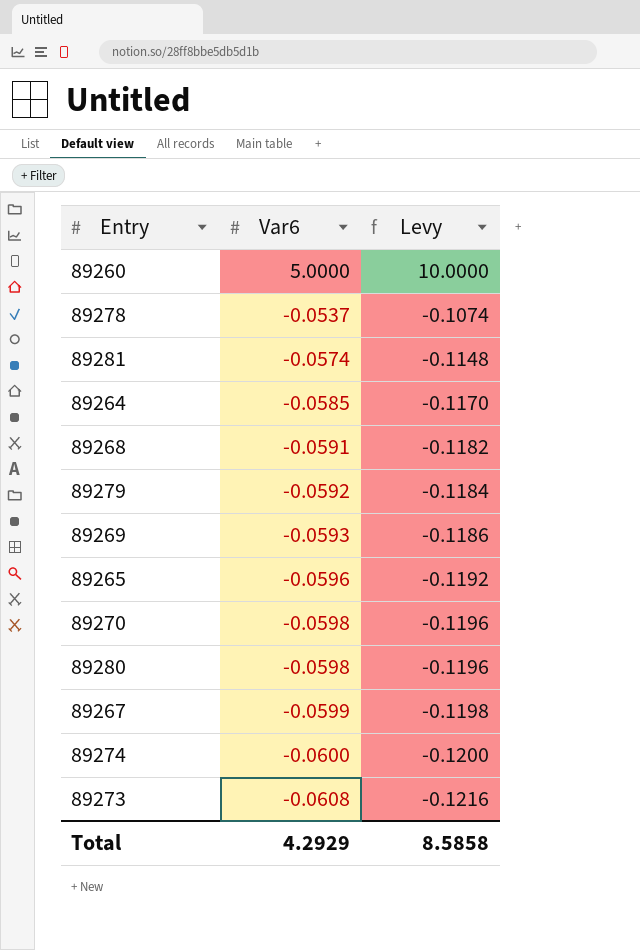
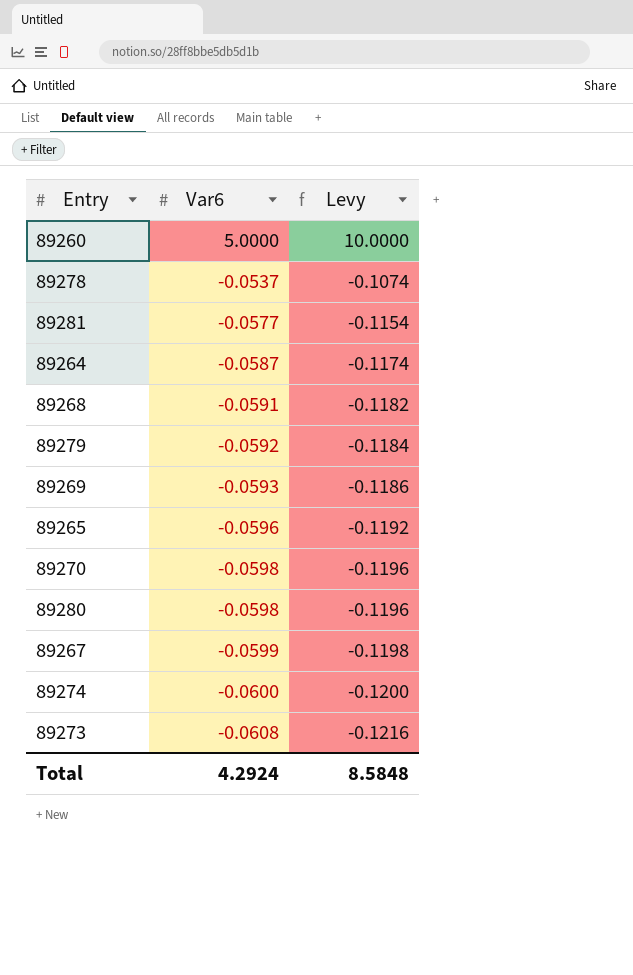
89281 | Var6: -0.0574 -> -0.0577
89281 | Levy: -0.1148 -> -0.1154
89264 | Var6: -0.0585 -> -0.0587
89264 | Levy: -0.1170 -> -0.1174
Total | Var6: 4.2929 -> 4.2924
Total | Levy: 8.5858 -> 8.5848

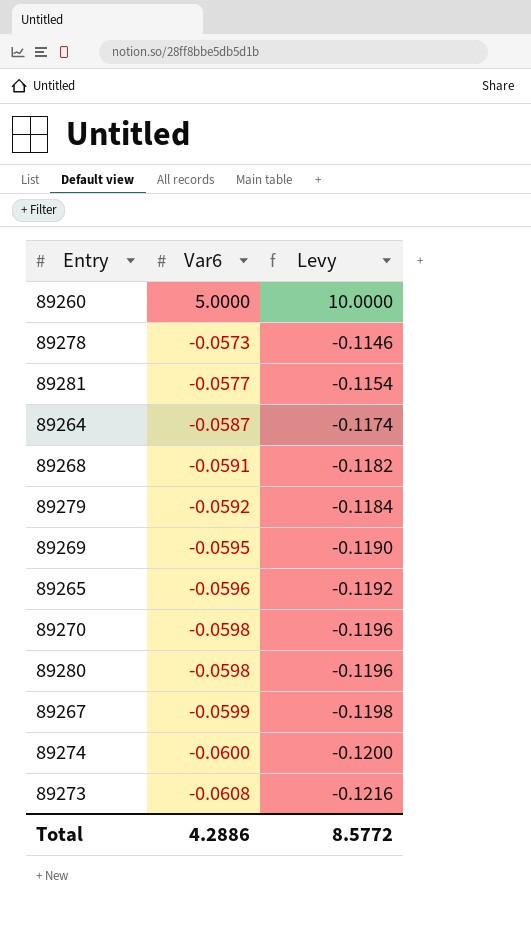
89278 | Var6: -0.0537 -> -0.0573
89278 | Levy: -0.1074 -> -0.1146
89269 | Var6: -0.0593 -> -0.0595
89269 | Levy: -0.1186 -> -0.1190
Total | Var6: 4.2924 -> 4.2886
Total | Levy: 8.5848 -> 8.5772

